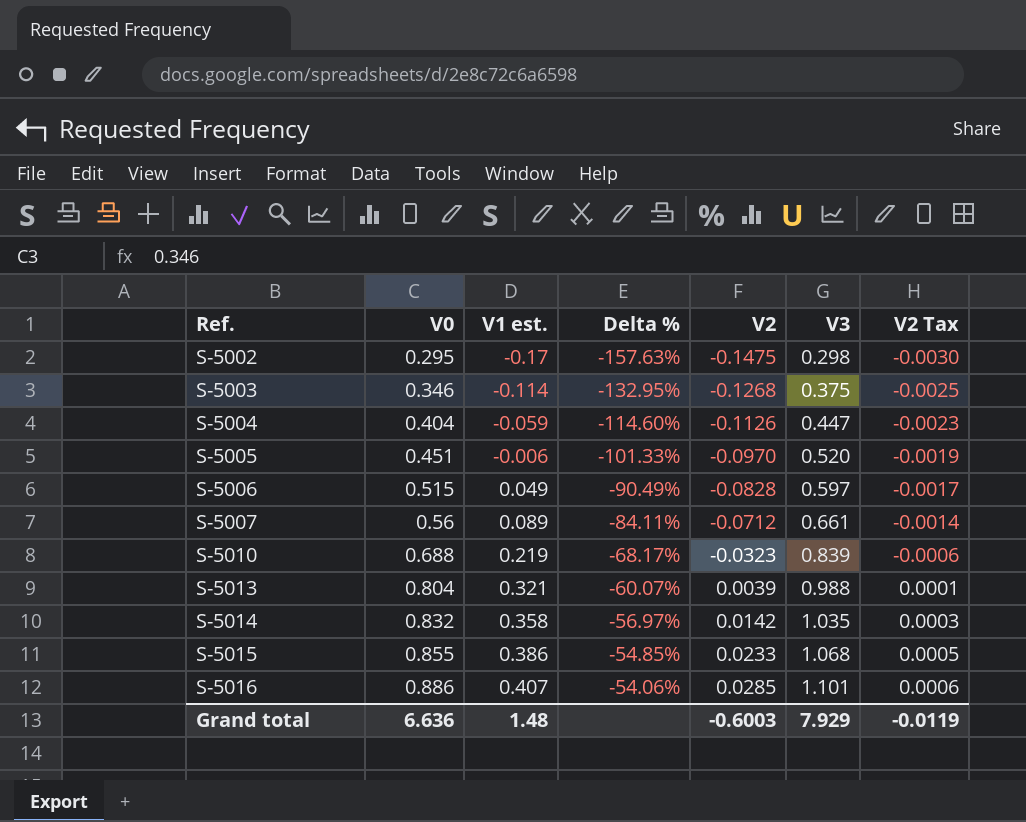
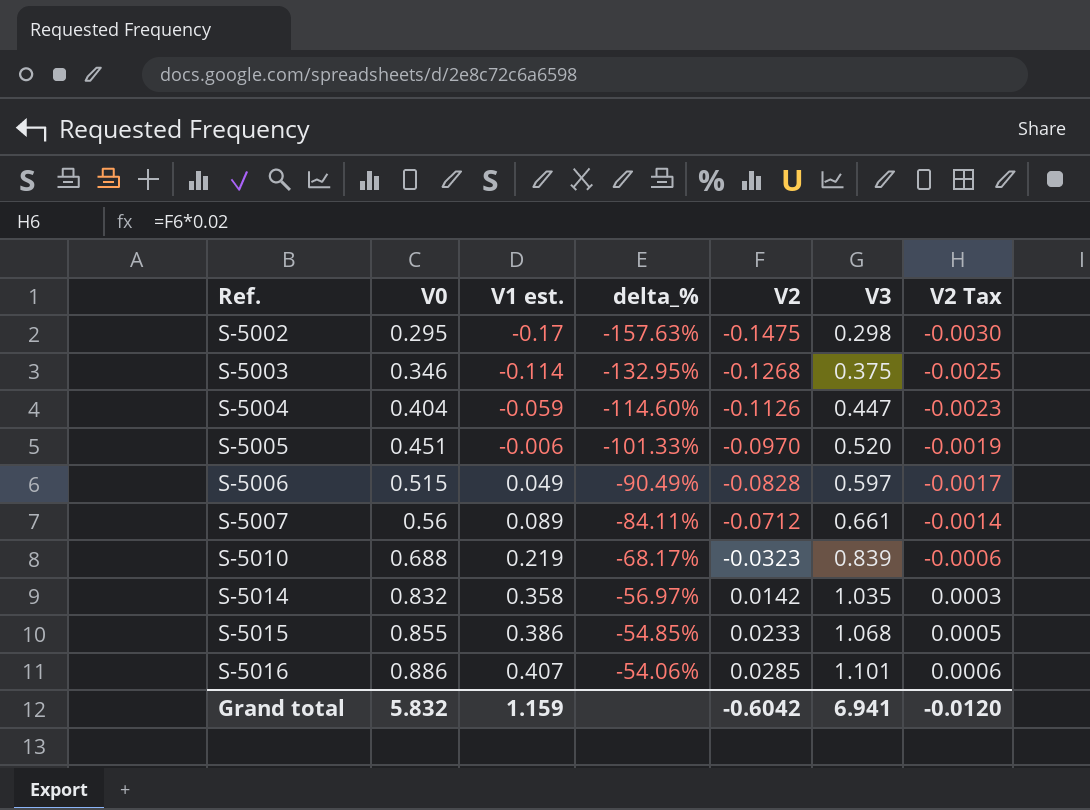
column name: Delta % -> delta_%
row S-5013: 0.804 | 0.321 | -60.07% | 0.0039 | 0.988 | 0.0001 -> none
Grand total | V0: 6.636 -> 5.832
Grand total | V1 est.: 1.48 -> 1.159
Grand total | V2: -0.6003 -> -0.6042
Grand total | V3: 7.929 -> 6.941
Grand total | V2 Tax: -0.0119 -> -0.0120

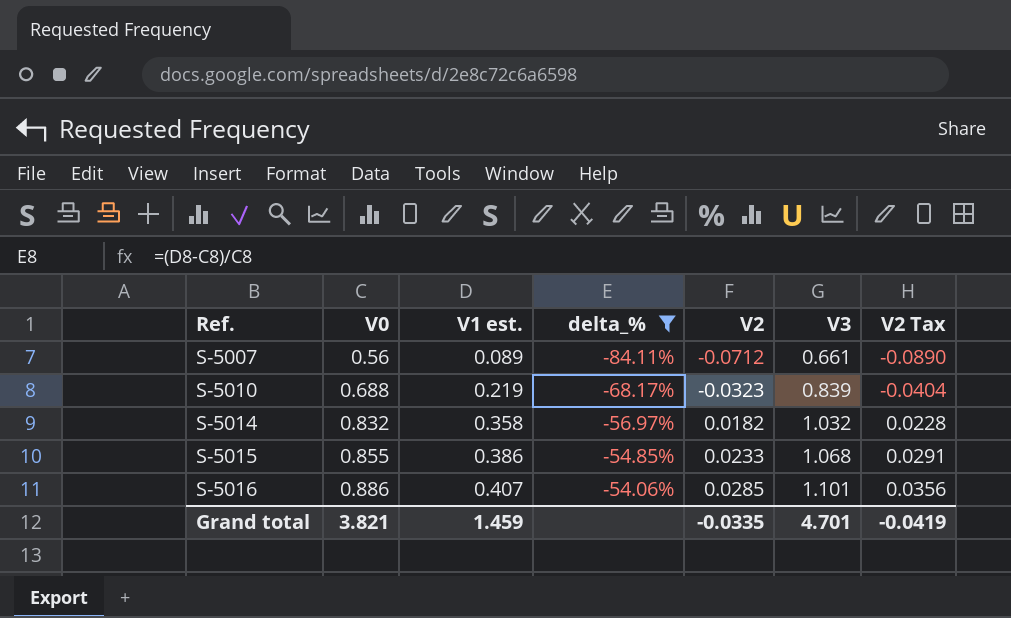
filter: none -> delta_% >= -84.11%
column V2 Tax | formula: [V2] * 0.02 -> [V2] * 1.25
S-5014 | V2: 0.0142 -> 0.0182
S-5014 | V3: 1.035 -> 1.032
Grand total | V0: 5.832 -> 3.821
Grand total | V1 est.: 1.159 -> 1.459
Grand total | V2: -0.6042 -> -0.0335
Grand total | V3: 6.941 -> 4.701
Grand total | V2 Tax: -0.0120 -> -0.0419

